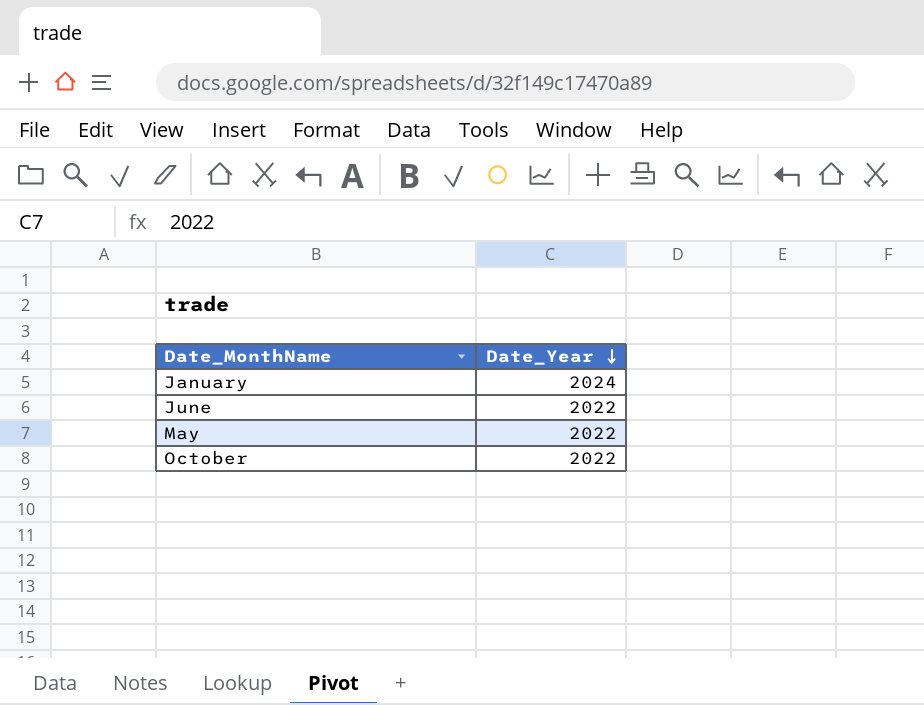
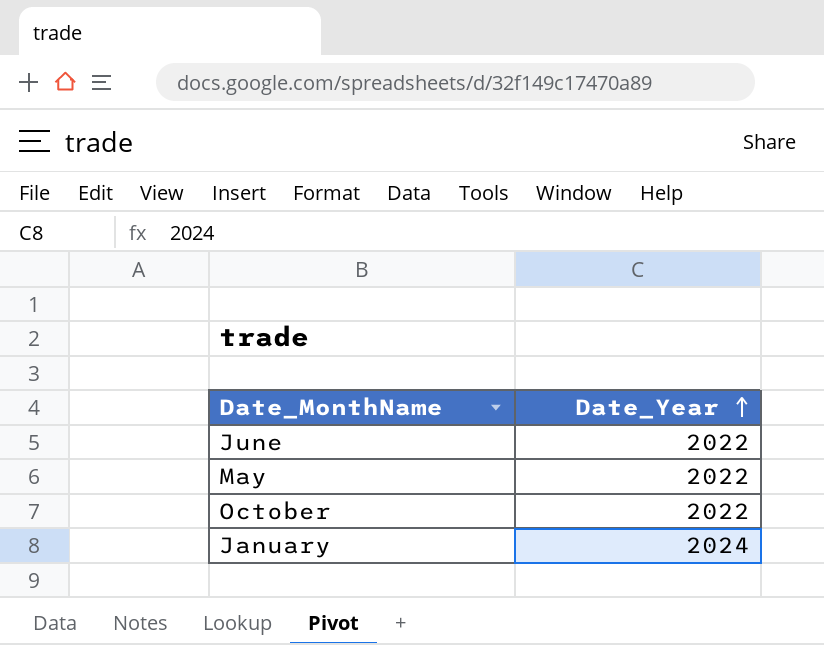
row order: Date_Year descending -> Date_Year ascending

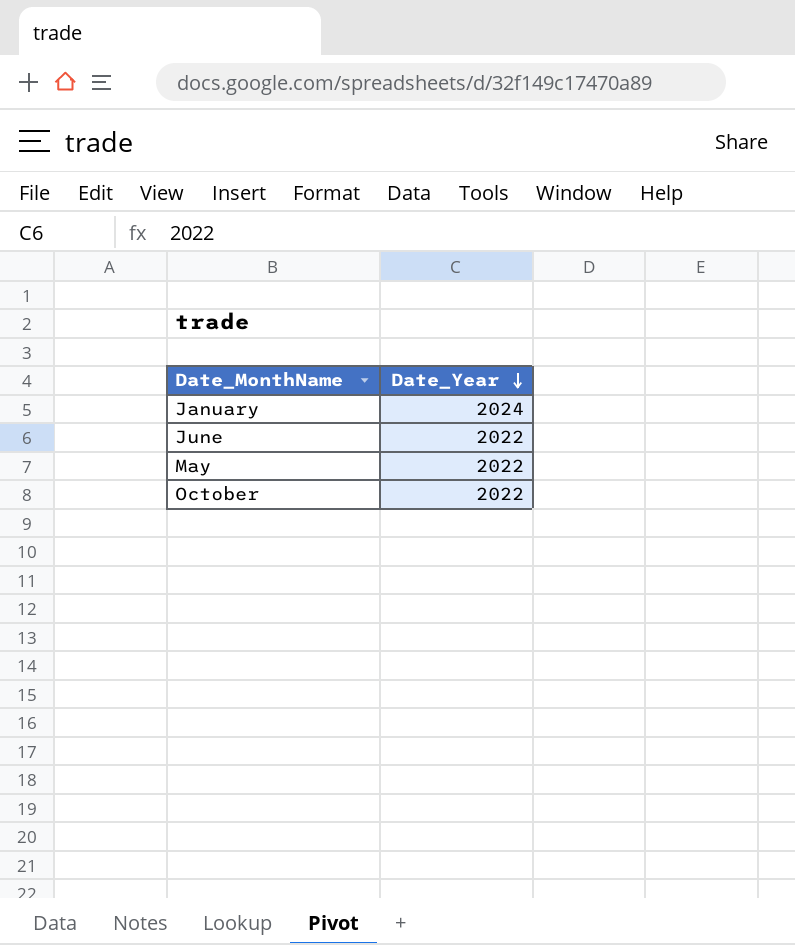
row order: Date_Year ascending -> Date_Year descending

